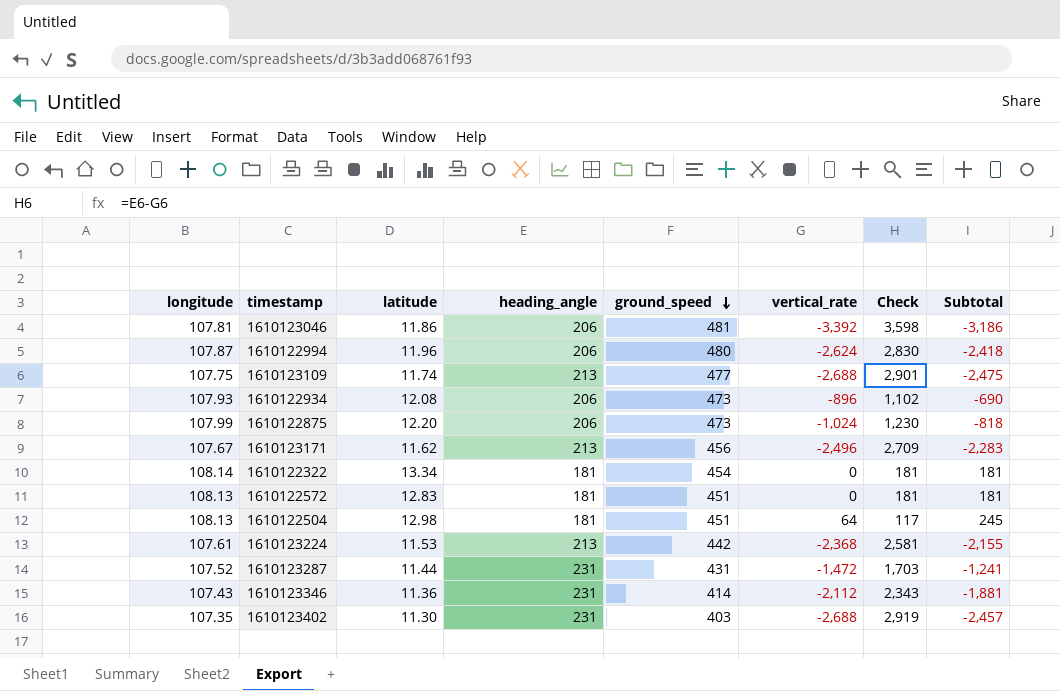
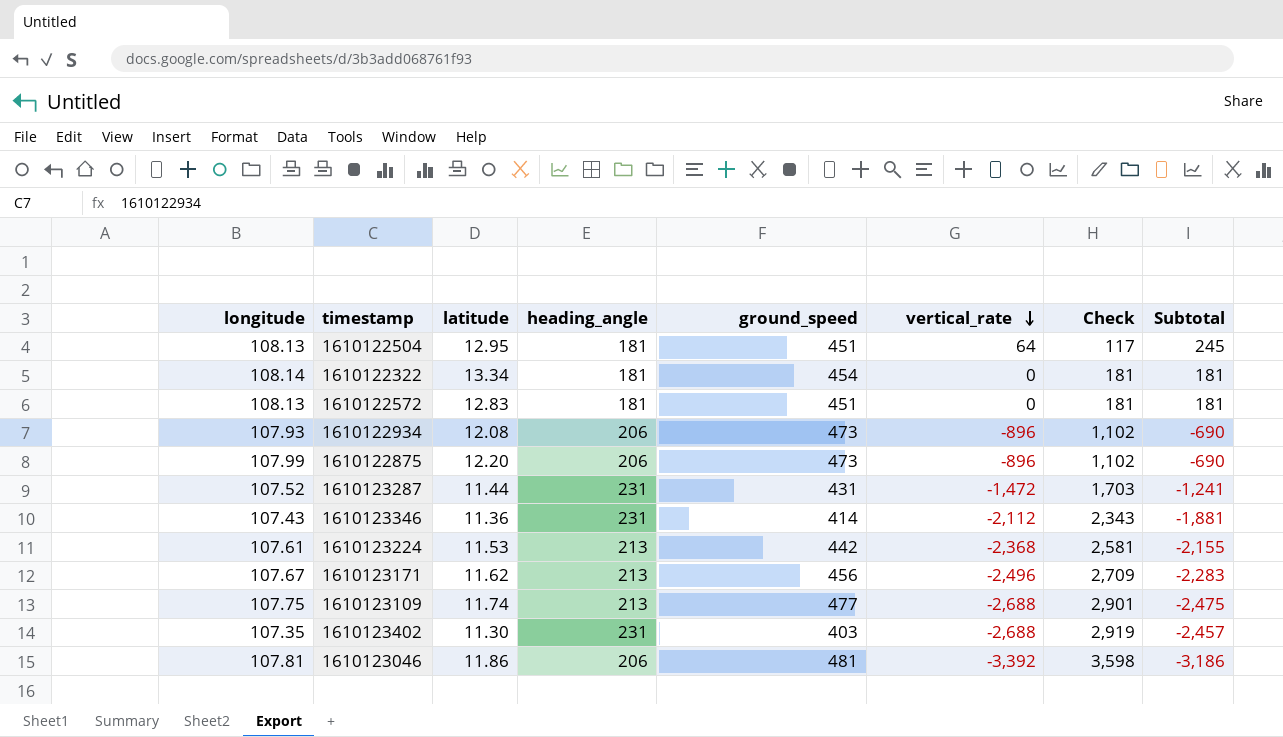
row order: ground_speed descending -> vertical_rate descending
row 1610122994: 107.87 | 11.96 | 206 | 480 | -2,624 | 2,830 | -2,418 -> none
1610122504 | latitude: 12.98 -> 12.95
1610122875 | vertical_rate: -1,024 -> -896
1610122875 | Check: 1,230 -> 1,102
1610122875 | Subtotal: -818 -> -690

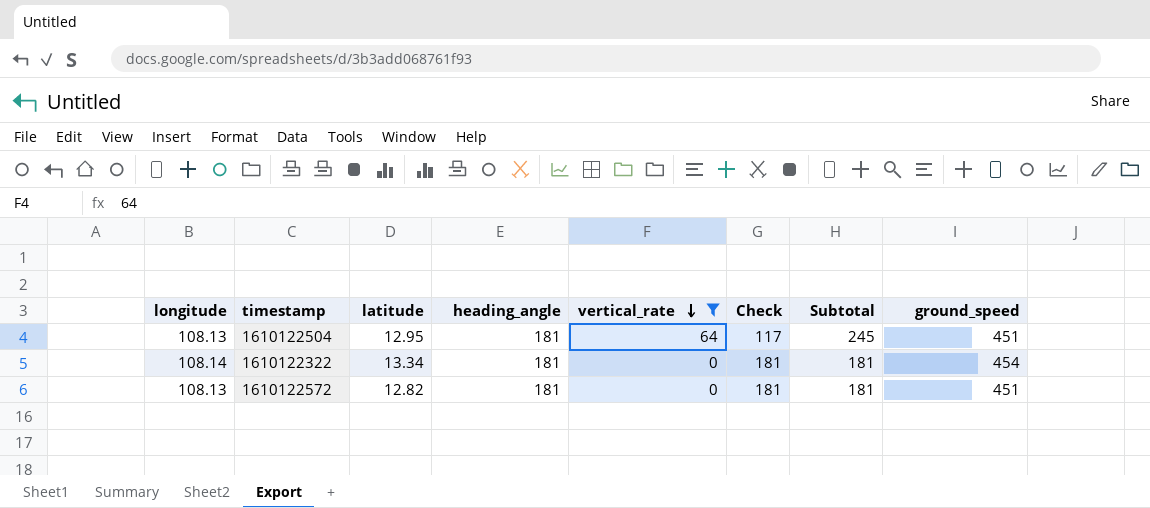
filter: none -> vertical_rate >= 0
column ground_speed | position: 5 -> 8
1610122572 | latitude: 12.83 -> 12.82

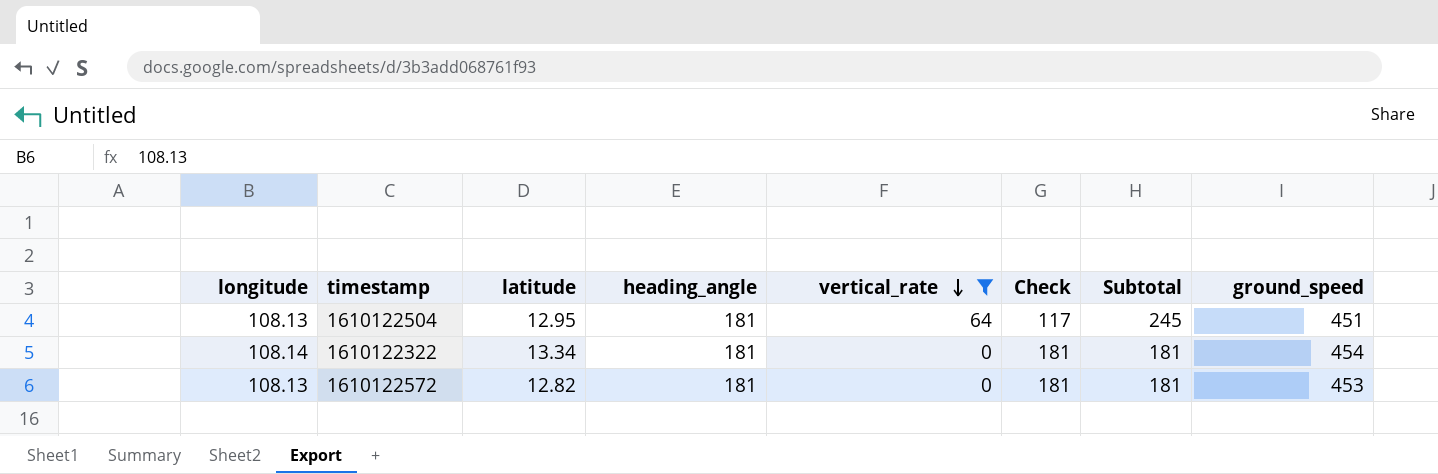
1610122572 | ground_speed: 451 -> 453

